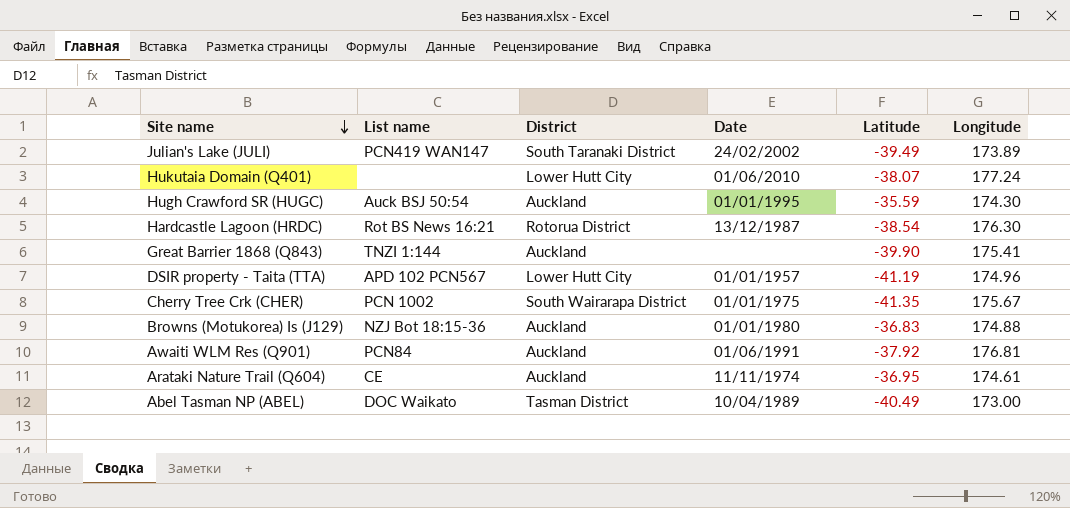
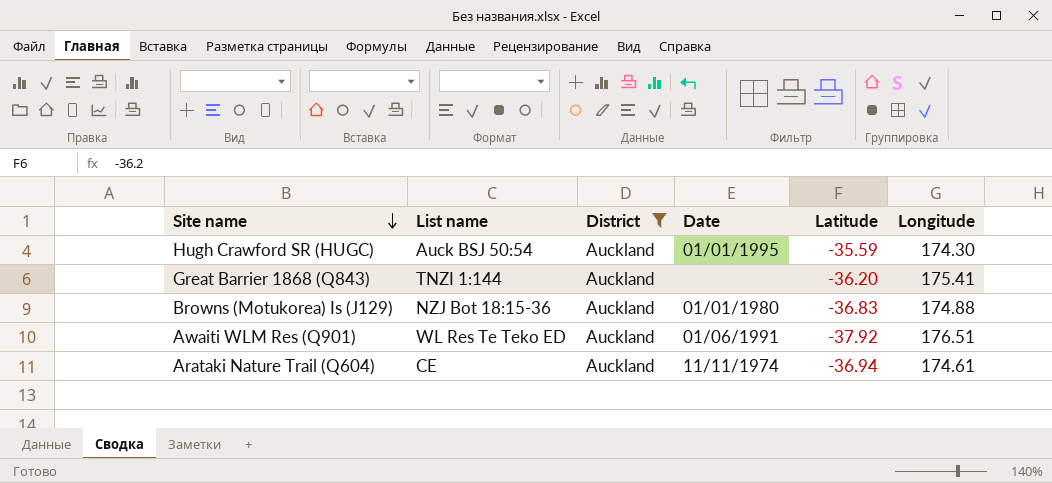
filter: none -> District = Auckland
Great Barrier 1868 (Q843) | Latitude: -39.90 -> -36.20
Awaiti WLM Res (Q901) | List name: PCN84 -> WL Res Te Teko ED
Awaiti WLM Res (Q901) | Longitude: 176.81 -> 176.51
Arataki Nature Trail (Q604) | Latitude: -36.95 -> -36.94

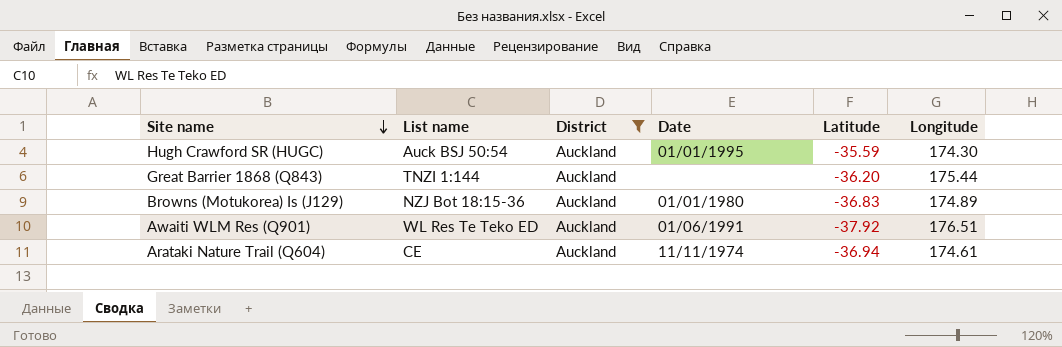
Great Barrier 1868 (Q843) | Longitude: 175.41 -> 175.44
Browns (Motukorea) Is (J129) | Longitude: 174.88 -> 174.89

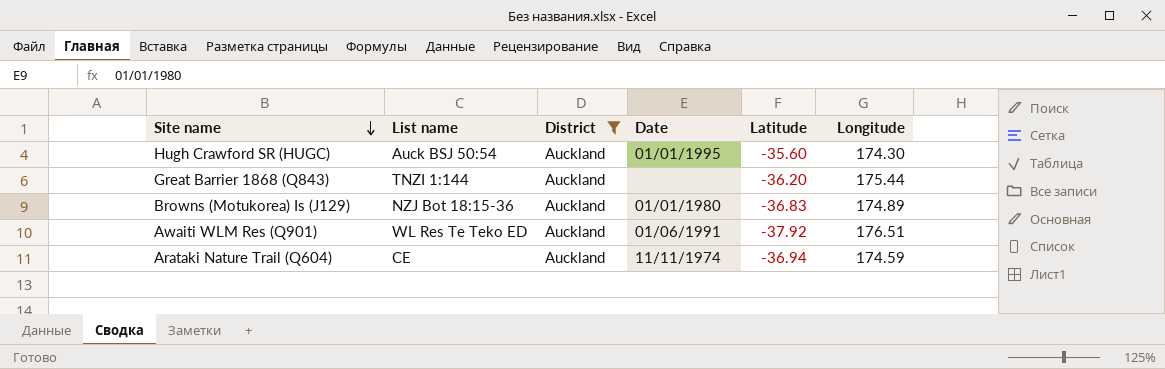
Hugh Crawford SR (HUGC) | Latitude: -35.59 -> -35.60
Arataki Nature Trail (Q604) | Longitude: 174.61 -> 174.59

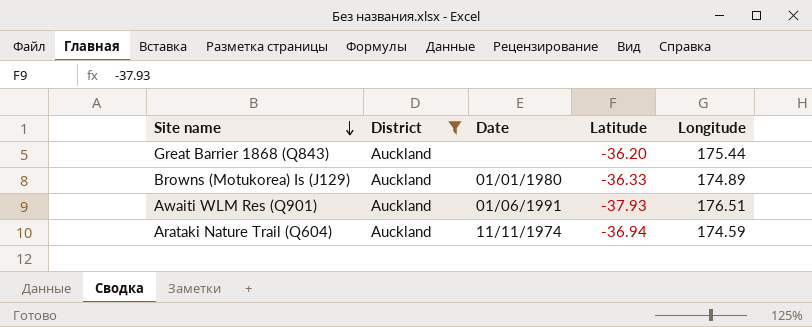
column List name | position: 2 -> none
row Hugh Crawford SR (HUGC): Auck BSJ 50:54 | Auckland | 01/01/1995 | -35.60 | 174.30 -> none
Browns (Motukorea) Is (J129) | Latitude: -36.83 -> -36.33
Awaiti WLM Res (Q901) | Latitude: -37.92 -> -37.93

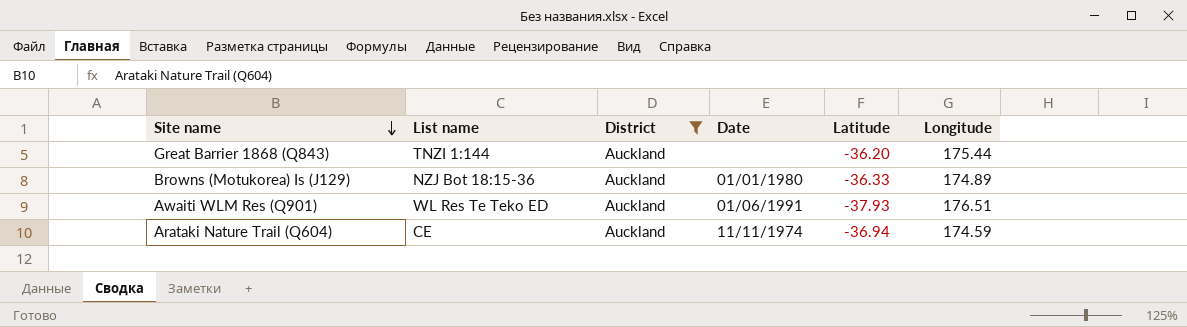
column List name | position: none -> 2

